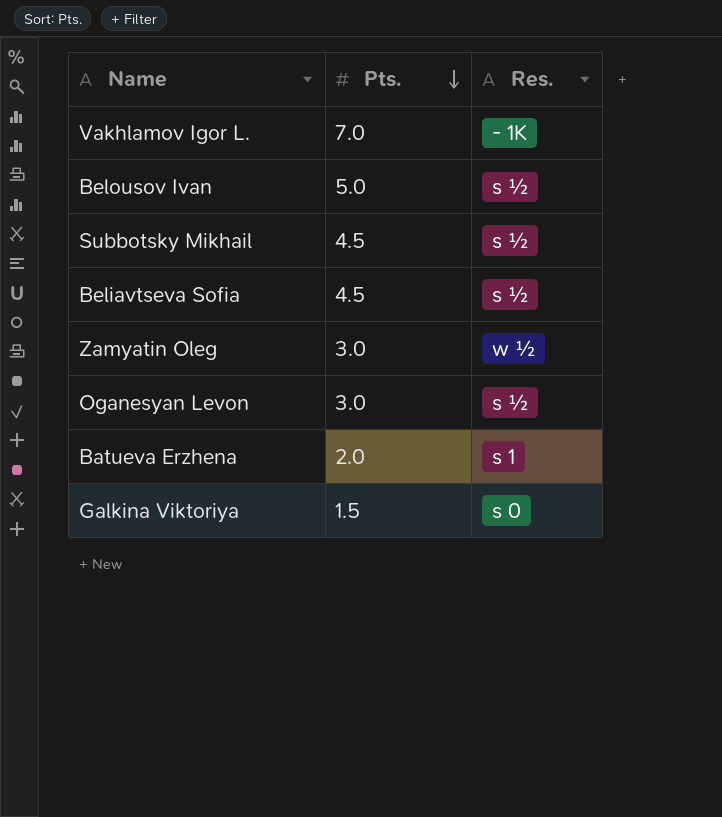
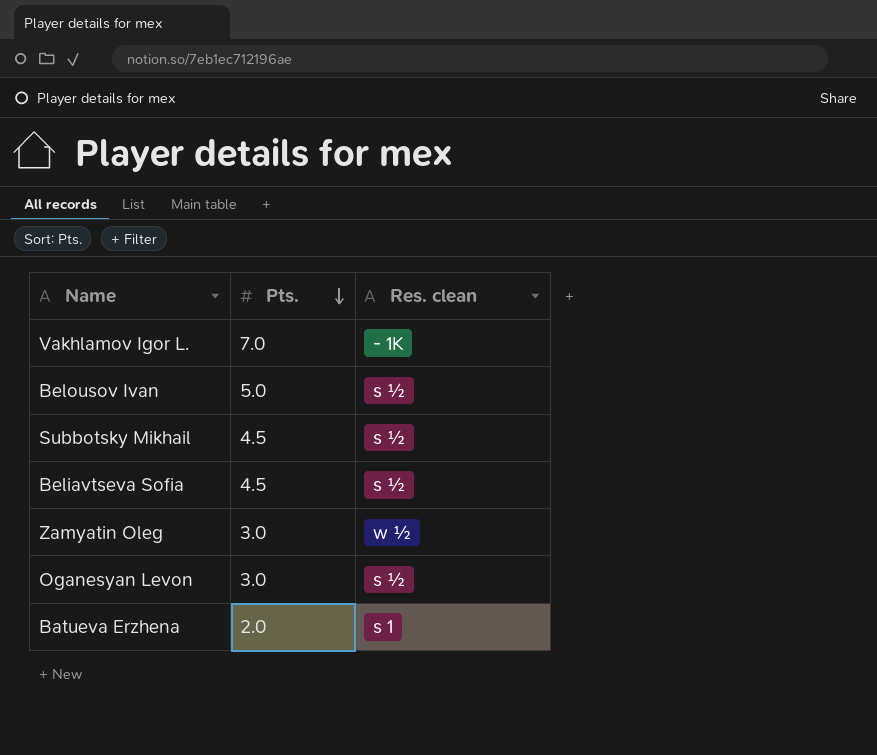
column name: Res. -> Res. clean
row Galkina Viktoriya: 1.5 | s 0 -> none

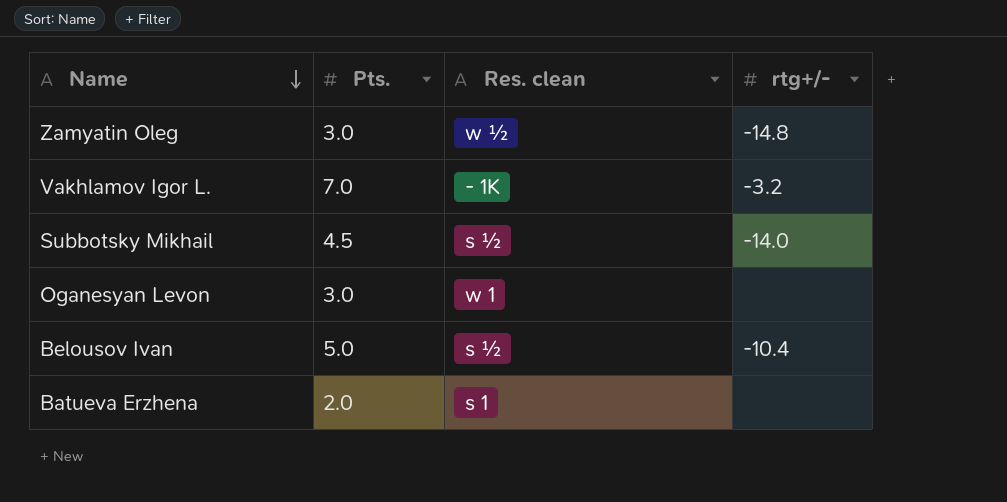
row order: Pts. descending -> Name descending
column rtg+/- | position: none -> 4
row Beliavtseva Sofia: 4.5 | s ½ -> none
Oganesyan Levon | Res. clean: s ½ -> w 1

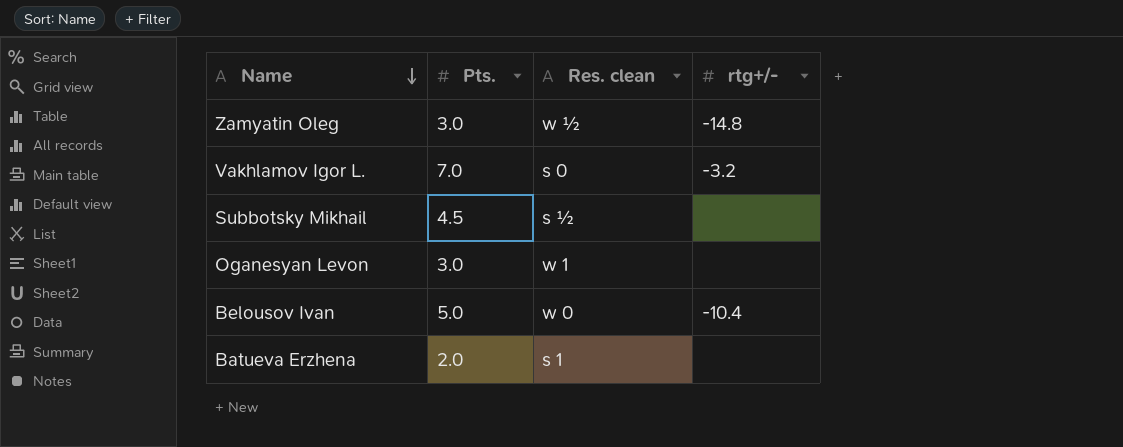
Vakhlamov Igor L. | Res. clean: - 1K -> s 0
Subbotsky Mikhail | rtg+/-: -14.0 -> none
Belousov Ivan | Res. clean: s ½ -> w 0

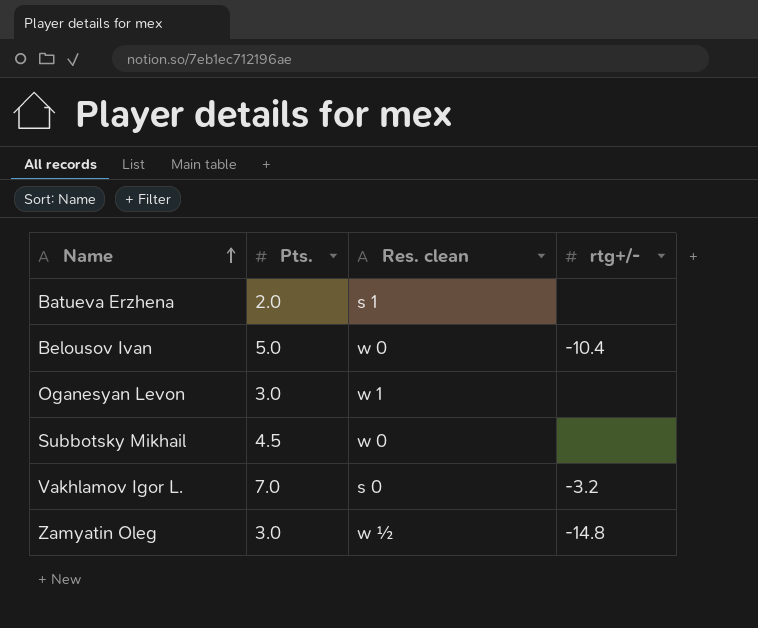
row order: Name descending -> Name ascending
Subbotsky Mikhail | Res. clean: s ½ -> w 0

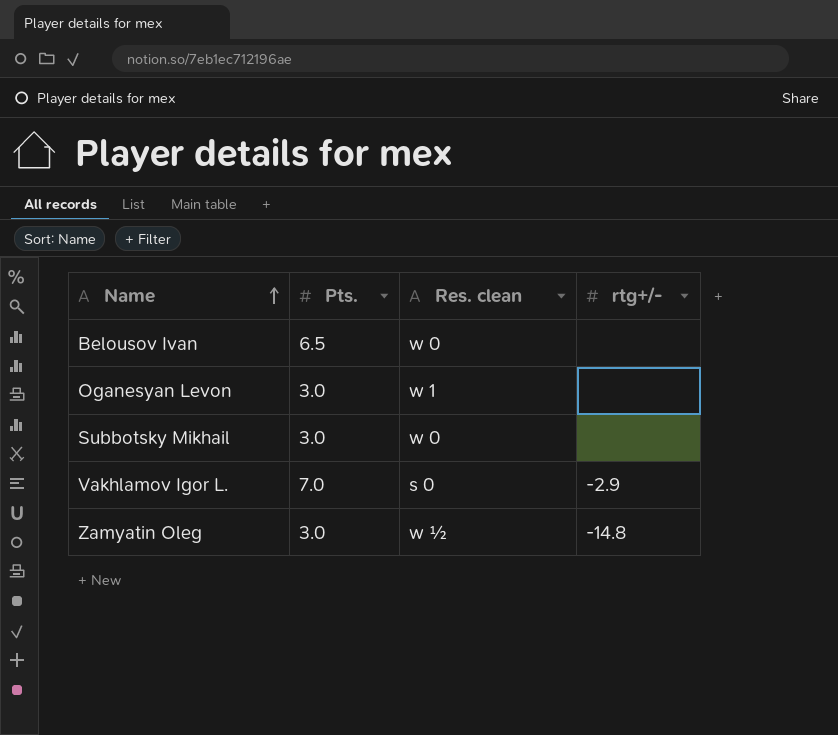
row Batueva Erzhena: 2.0 | s 1 | none -> none
Belousov Ivan | Pts.: 5.0 -> 6.5
Belousov Ivan | rtg+/-: -10.4 -> none
Subbotsky Mikhail | Pts.: 4.5 -> 3.0
Vakhlamov Igor L. | rtg+/-: -3.2 -> -2.9

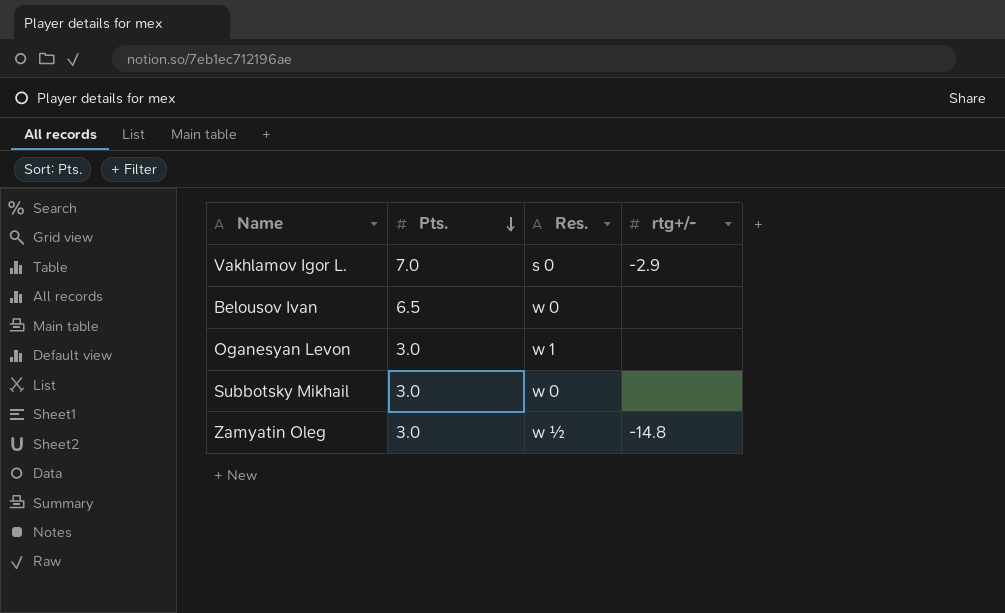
row order: Name ascending -> Pts. descending
column name: Res. clean -> Res.

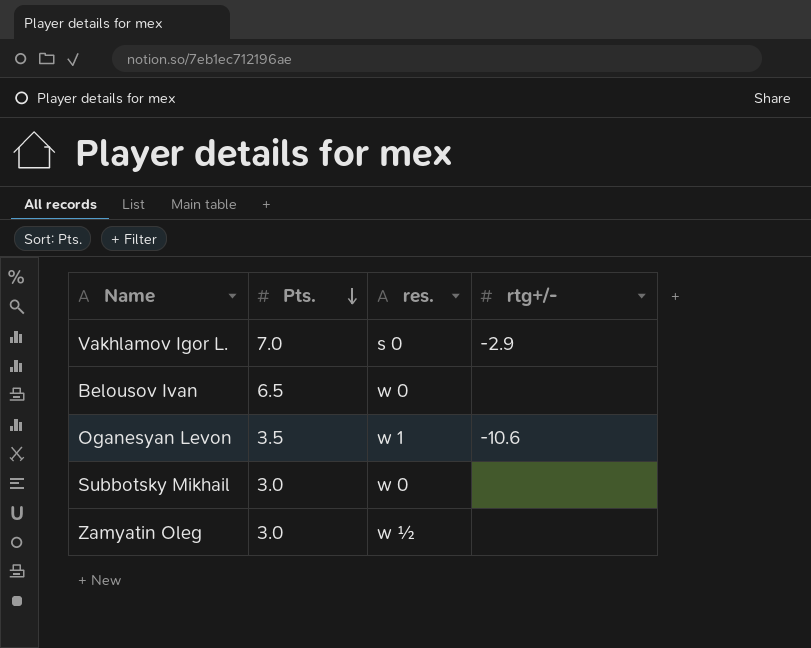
column name: Res. -> res.
Oganesyan Levon | Pts.: 3.0 -> 3.5
Oganesyan Levon | rtg+/-: none -> -10.6
Zamyatin Oleg | rtg+/-: -14.8 -> none

